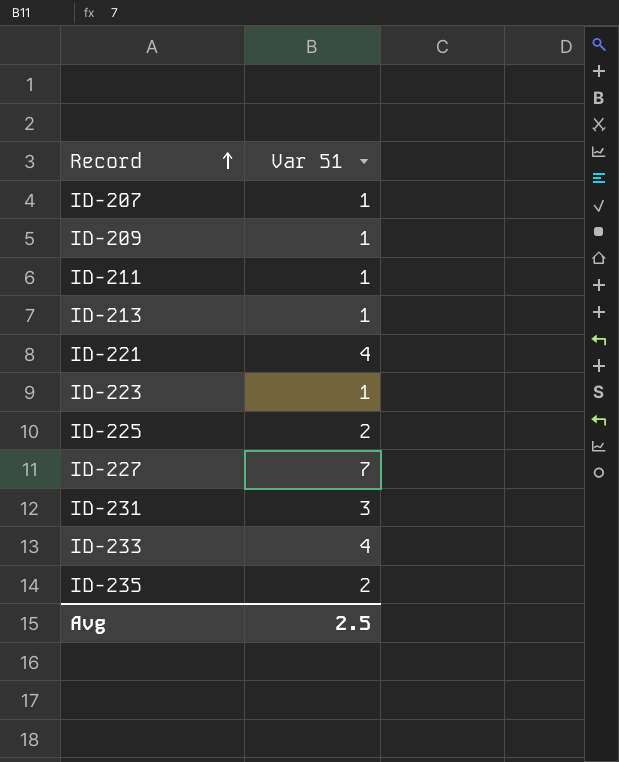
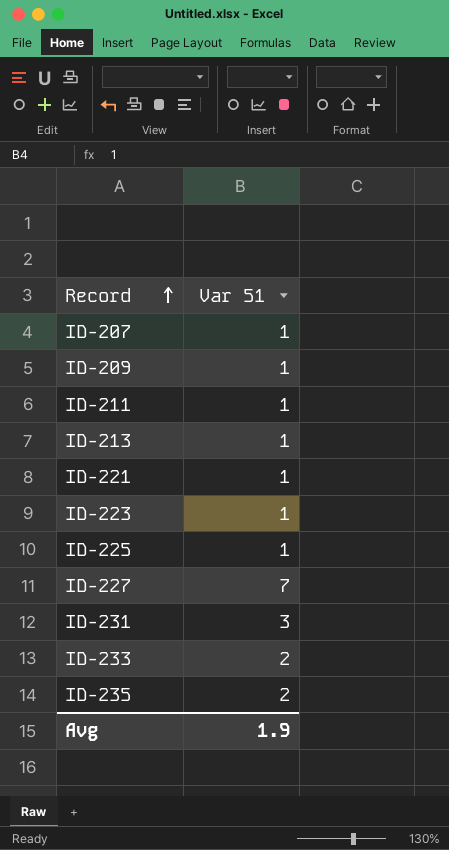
ID-221 | Var 51: 4 -> 1
ID-225 | Var 51: 2 -> 1
ID-233 | Var 51: 4 -> 2
Avg | Var 51: 2.5 -> 1.9

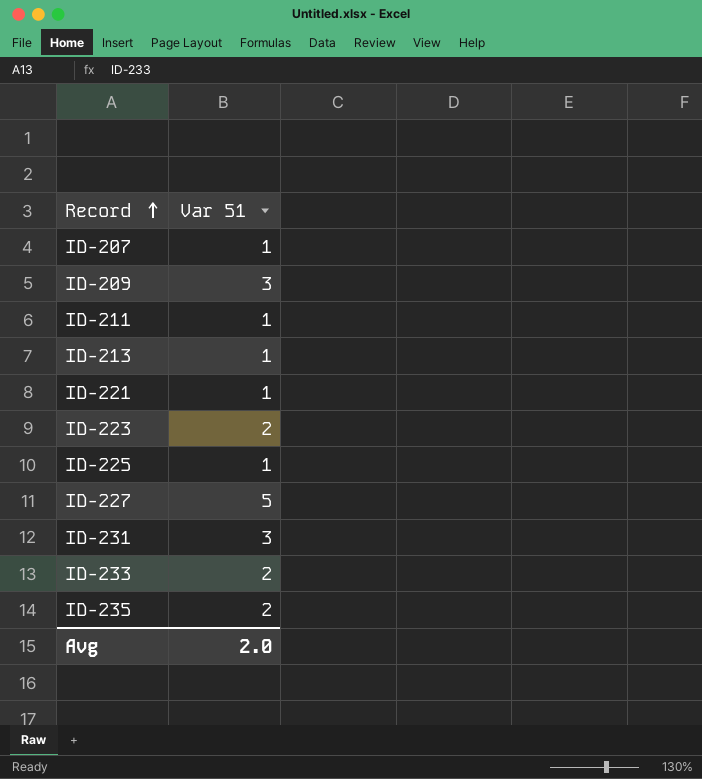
ID-209 | Var 51: 1 -> 3
ID-223 | Var 51: 1 -> 2
ID-227 | Var 51: 7 -> 5
Avg | Var 51: 1.9 -> 2.0

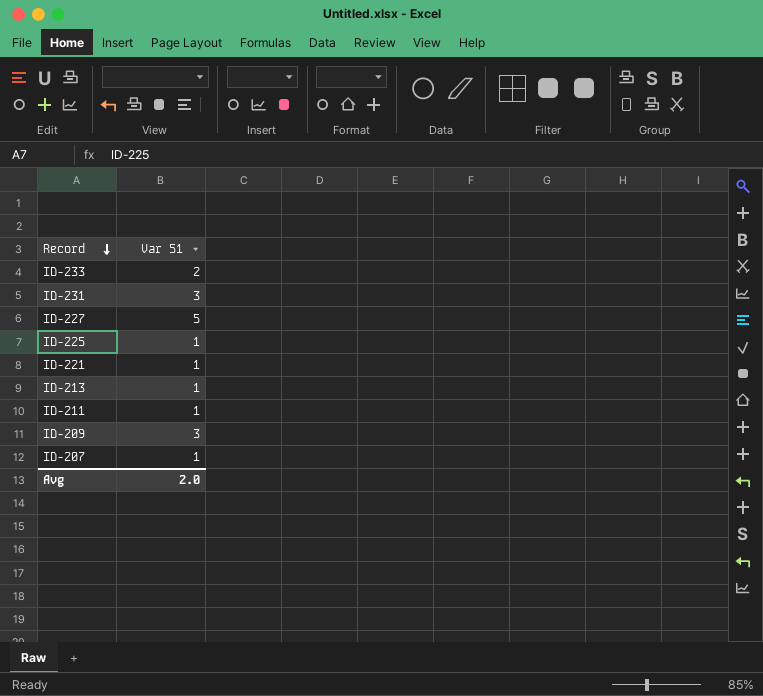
row order: Record ascending -> Record descending
row ID-223: 2 -> none
row ID-235: 2 -> none

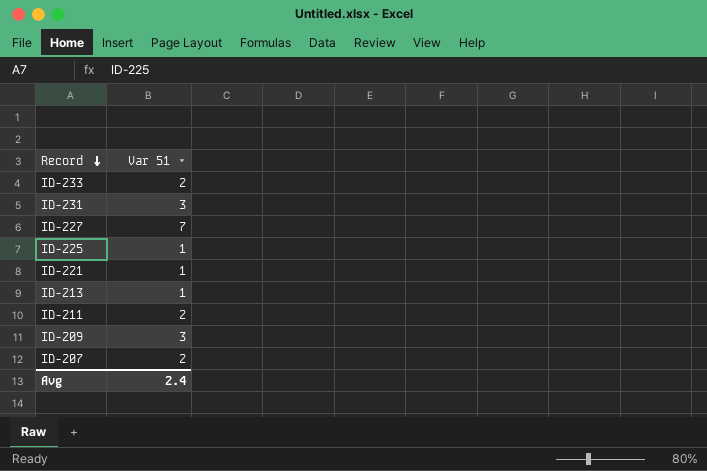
ID-227 | Var 51: 5 -> 7
ID-211 | Var 51: 1 -> 2
ID-207 | Var 51: 1 -> 2
Avg | Var 51: 2.0 -> 2.4

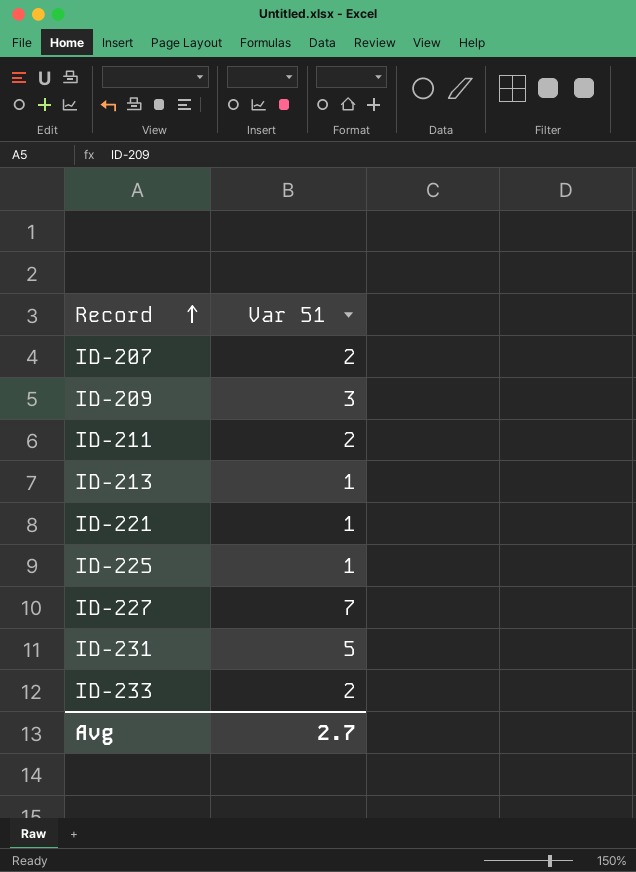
row order: Record descending -> Record ascending
ID-231 | Var 51: 3 -> 5
Avg | Var 51: 2.4 -> 2.7

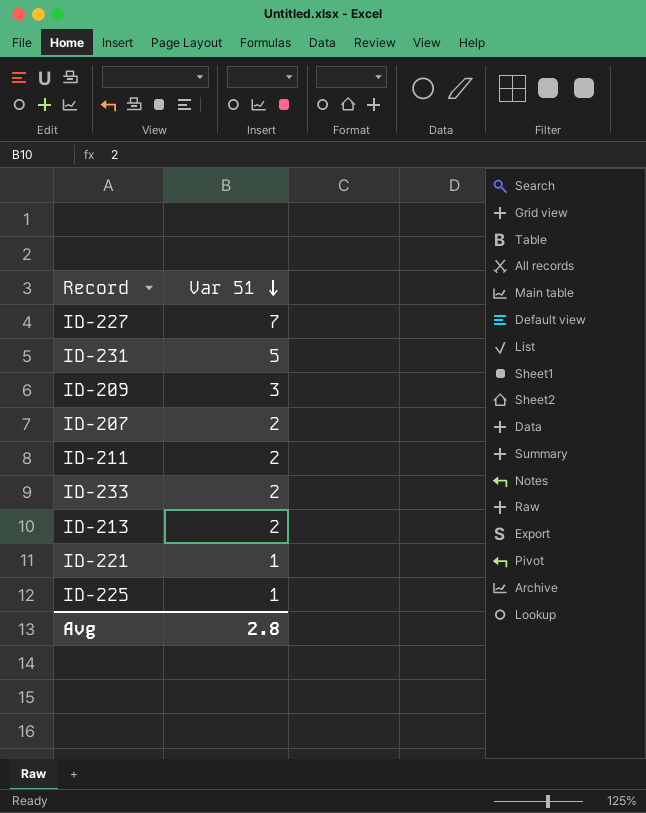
row order: Record ascending -> Var 51 descending
ID-213 | Var 51: 1 -> 2
Avg | Var 51: 2.7 -> 2.8

